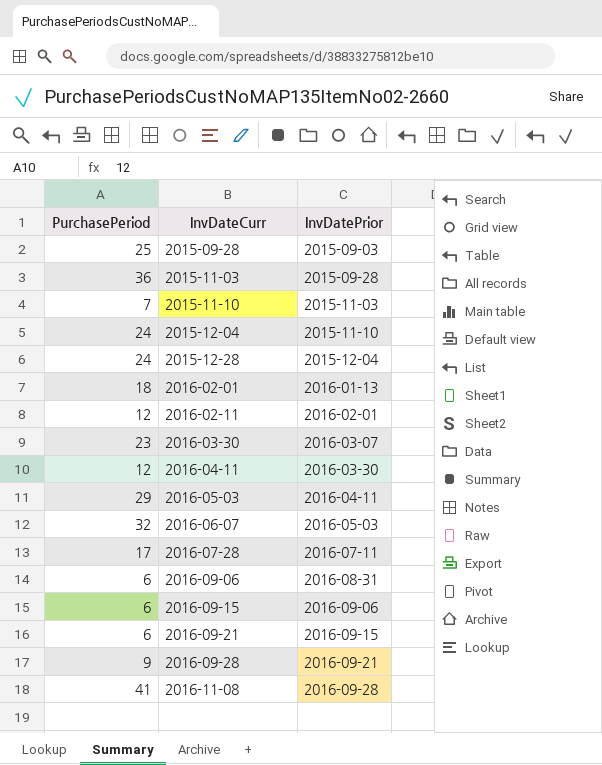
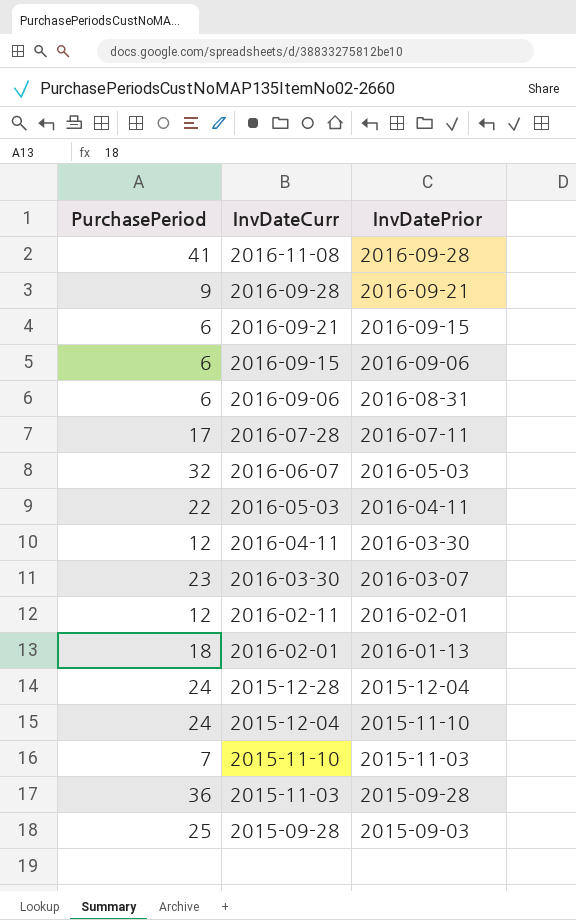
row order: InvDateCurr ascending -> InvDateCurr descending
2016-05-03 | PurchasePeriod: 29 -> 22

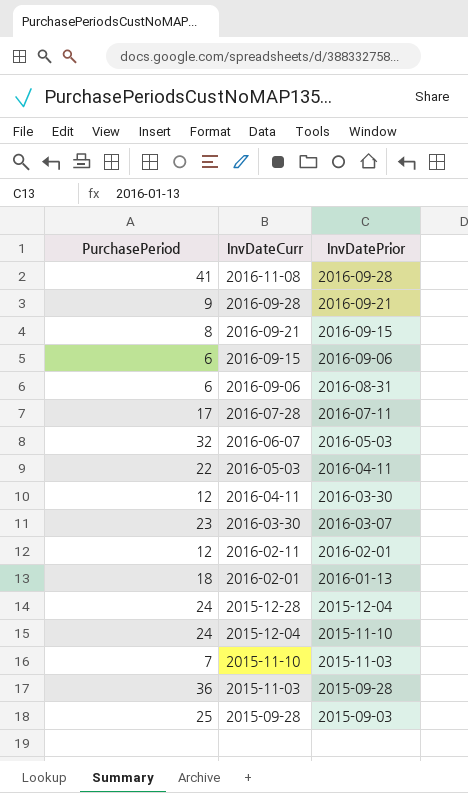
2016-09-21 | PurchasePeriod: 6 -> 8

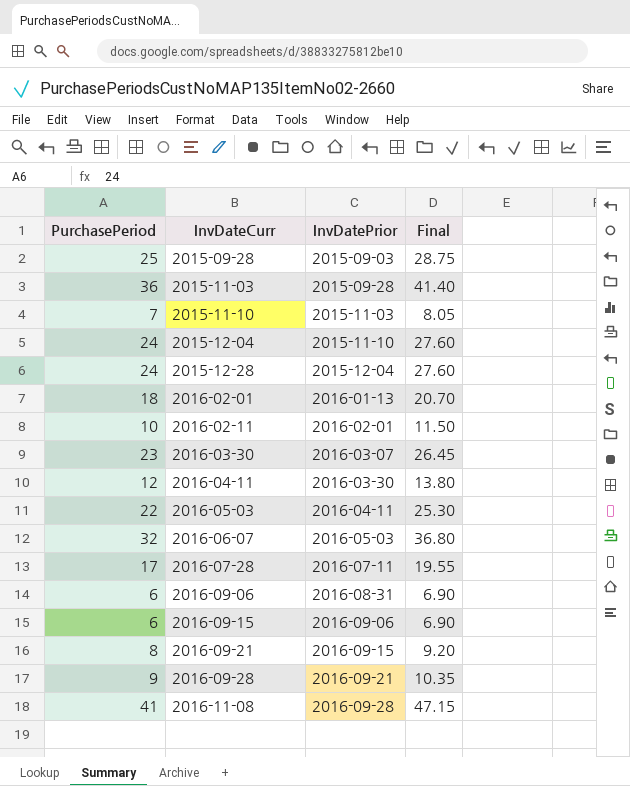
row order: InvDateCurr descending -> InvDateCurr ascending
column Final | formula: none -> [PurchasePeriod] * 1.15
2016-02-11 | PurchasePeriod: 12 -> 10

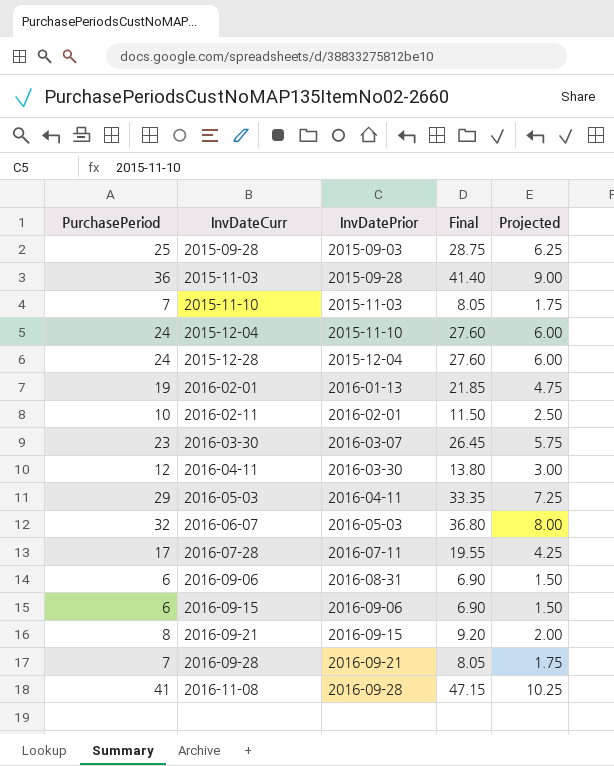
column Projected | formula: none -> [PurchasePeriod] * 0.25
2016-02-01 | PurchasePeriod: 18 -> 19
2016-02-01 | Final: 20.70 -> 21.85
2016-05-03 | PurchasePeriod: 22 -> 29
2016-05-03 | Final: 25.30 -> 33.35
2016-09-28 | PurchasePeriod: 9 -> 7
2016-09-28 | Final: 10.35 -> 8.05

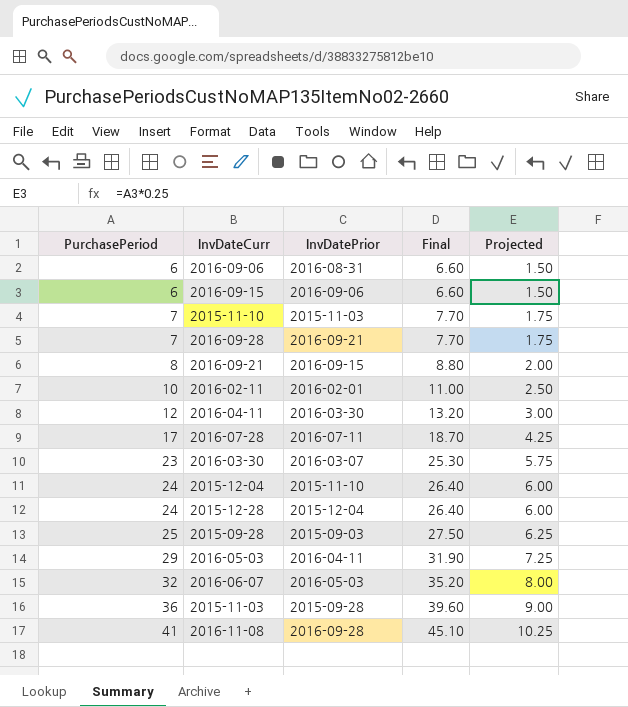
row order: InvDateCurr ascending -> PurchasePeriod ascending
column Final | formula: [PurchasePeriod] * 1.15 -> [PurchasePeriod] * 1.1
row 2016-02-01: 19 | 2016-01-13 | 21.85 | 4.75 -> none

